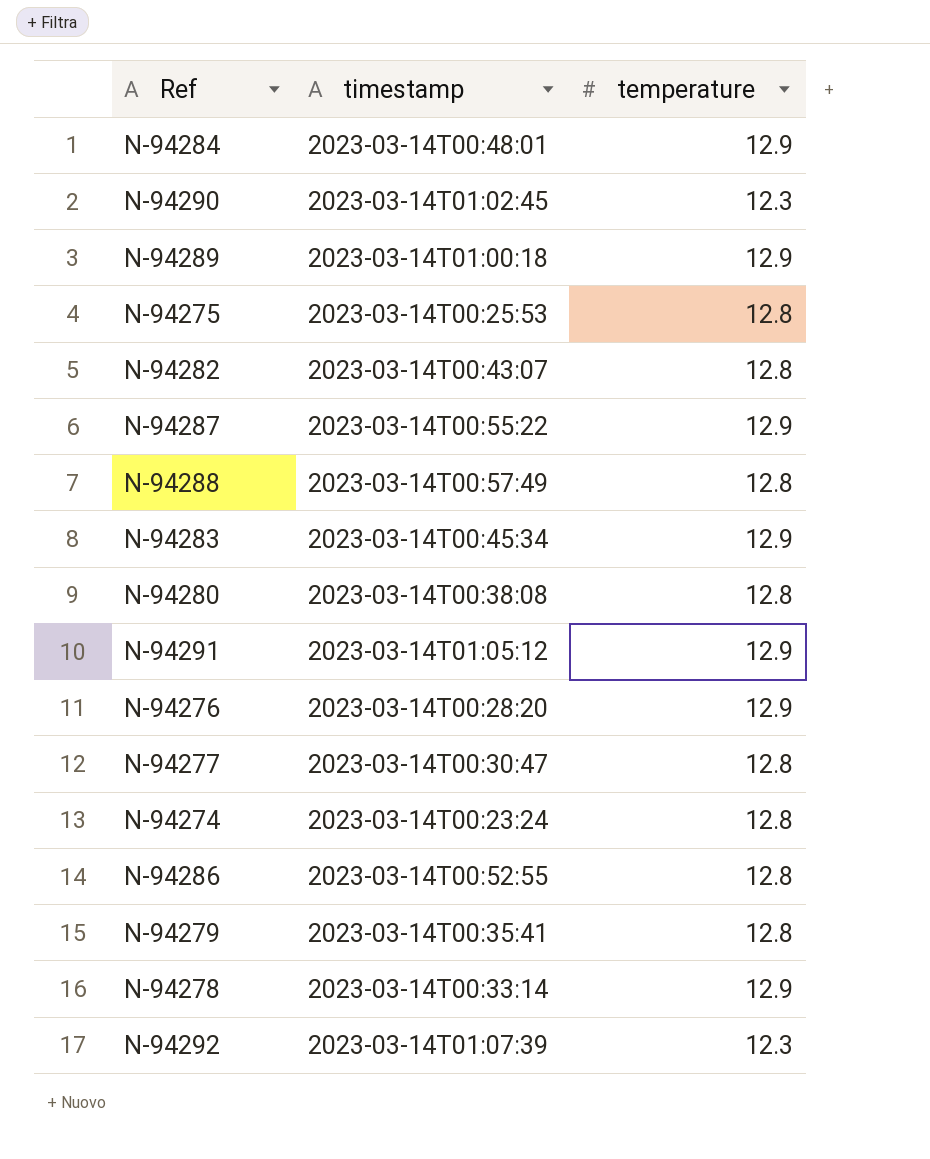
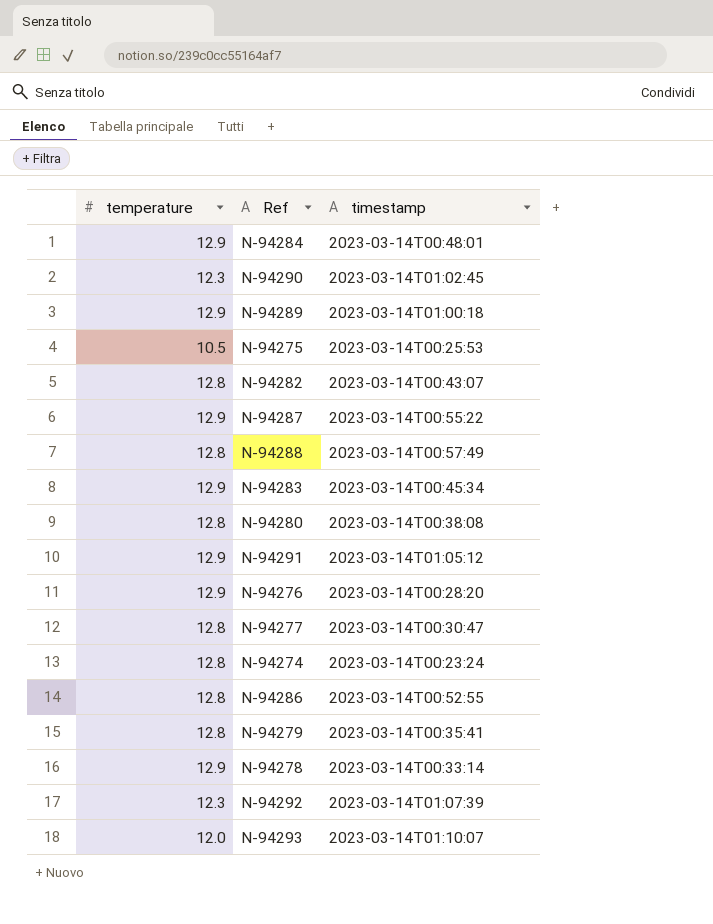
column temperature | position: 3 -> 1
N-94275 | temperature: 12.8 -> 10.5
row N-94293: none -> 12.0 | 2023-03-14T01:10:07

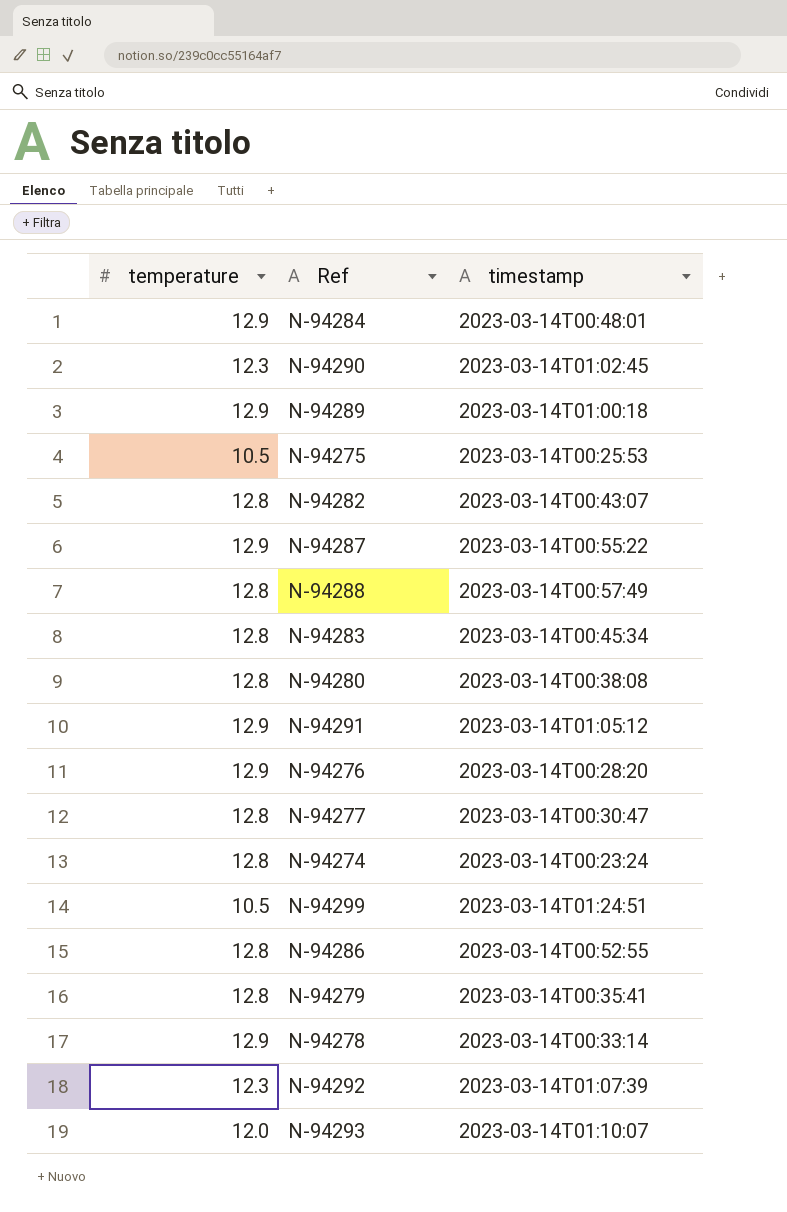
N-94283 | temperature: 12.9 -> 12.8
row N-94299: none -> 10.5 | 2023-03-14T01:24:51

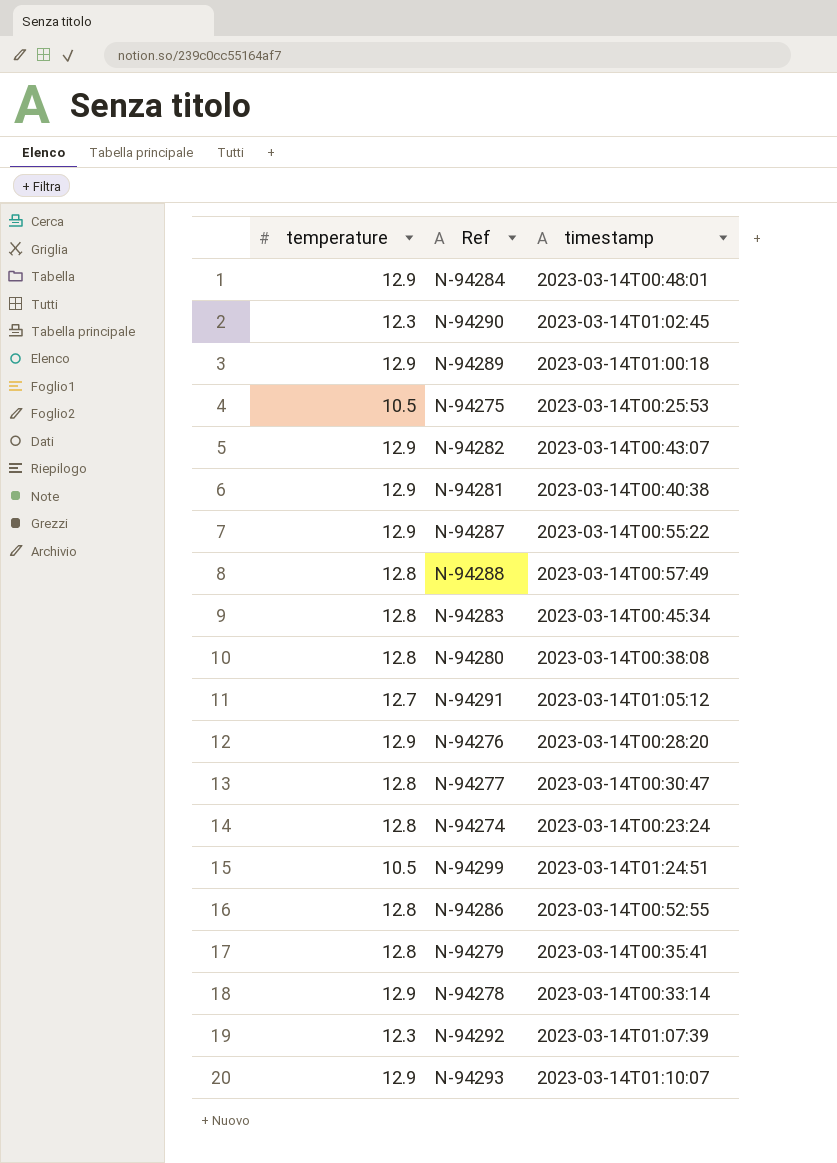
N-94282 | temperature: 12.8 -> 12.9
row N-94281: none -> 12.9 | 2023-03-14T00:40:38
N-94291 | temperature: 12.9 -> 12.7
N-94293 | temperature: 12.0 -> 12.9

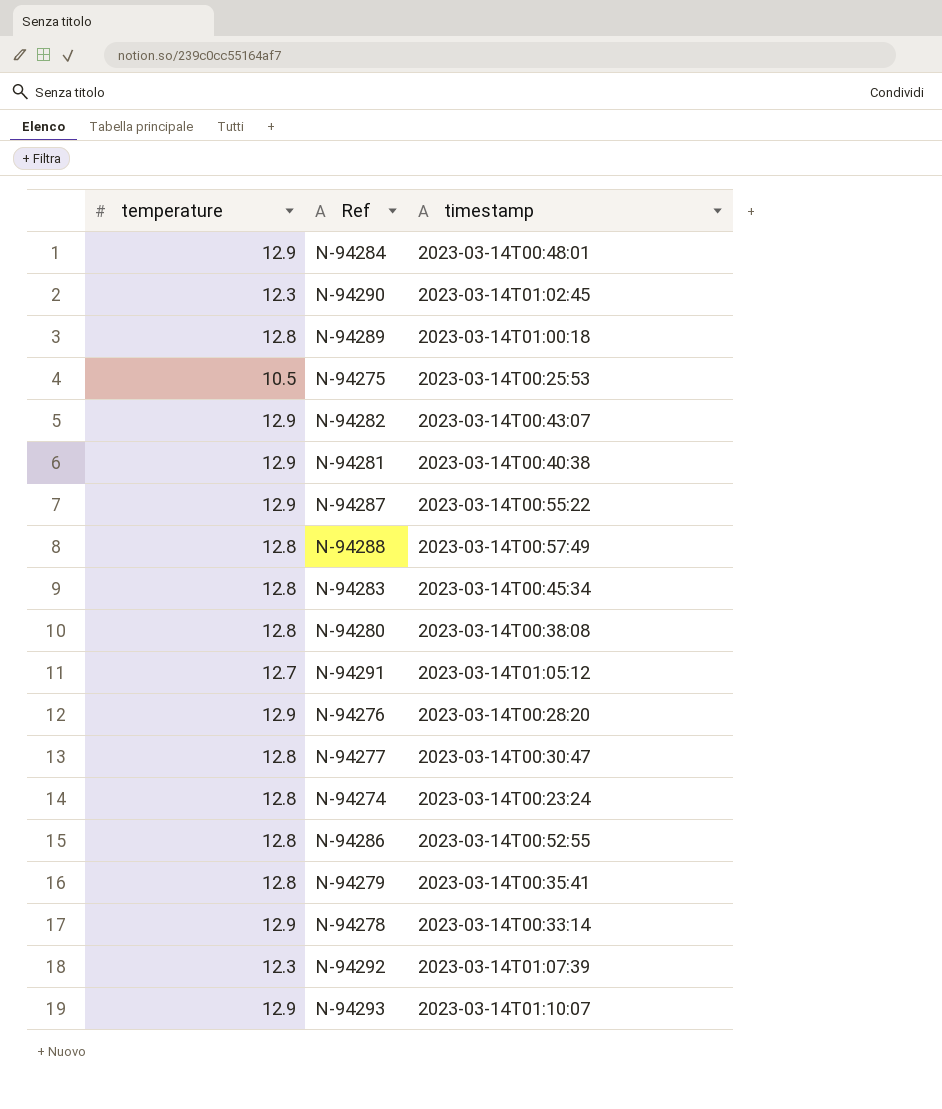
row N-94299: 10.5 | 2023-03-14T01:24:51 -> none
N-94289 | temperature: 12.9 -> 12.8

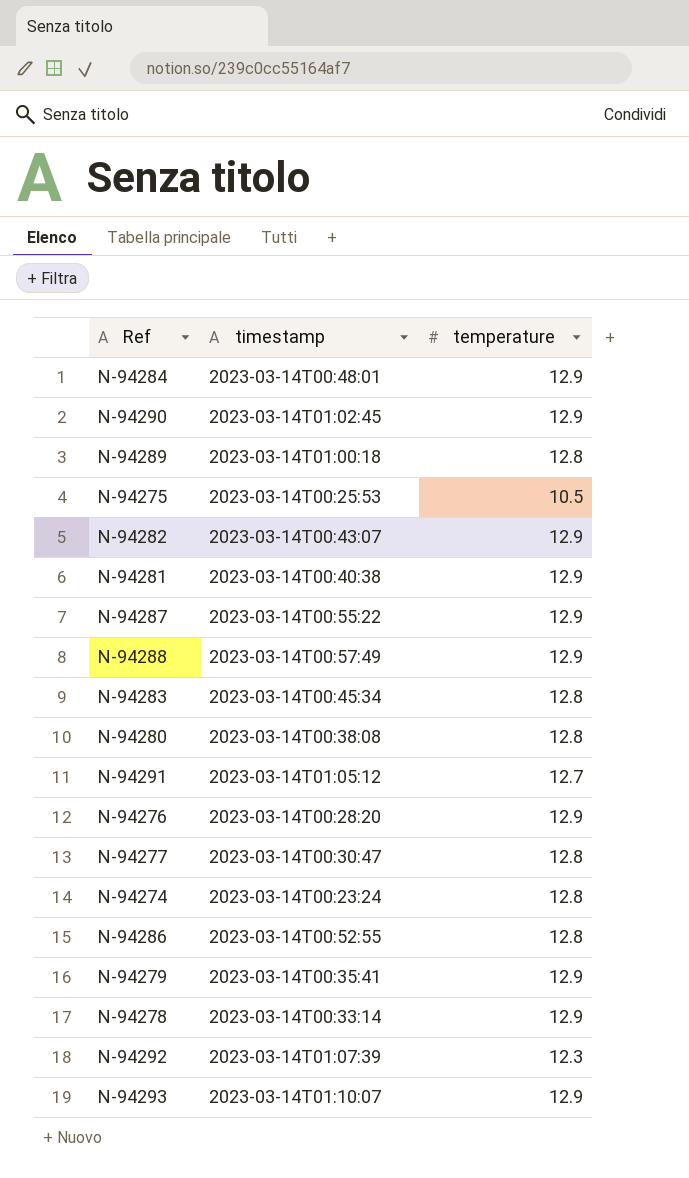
column temperature | position: 1 -> 3
N-94290 | temperature: 12.3 -> 12.9
N-94288 | temperature: 12.8 -> 12.9
N-94279 | temperature: 12.8 -> 12.9

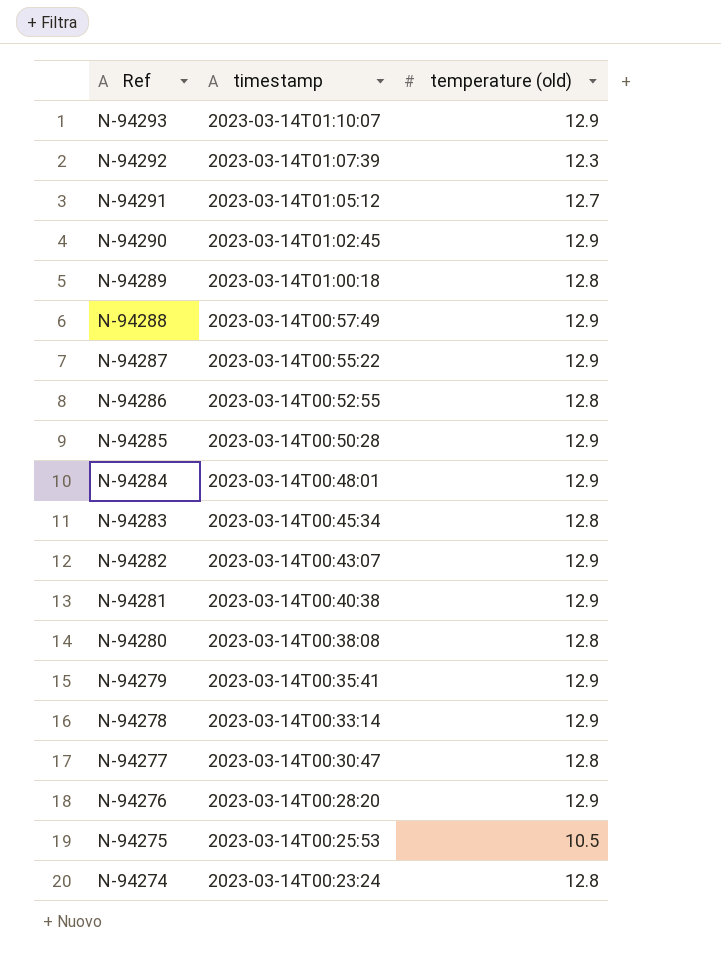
row order: none -> Ref descending
column name: temperature -> temperature (old)
row N-94285: none -> 2023-03-14T00:50:28 | 12.9

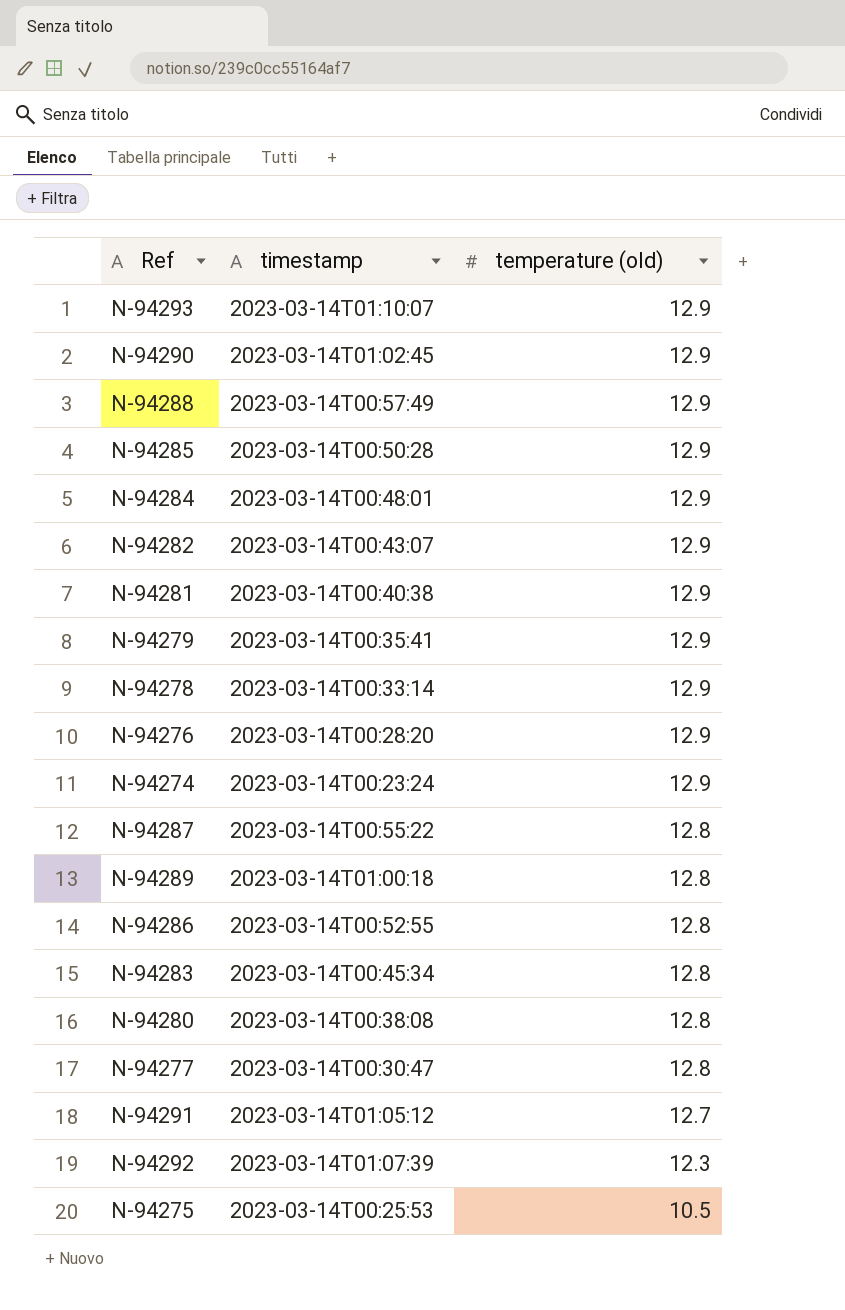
row order: Ref descending -> temperature (old) descending
N-94274 | temperature (old): 12.8 -> 12.9
N-94287 | temperature (old): 12.9 -> 12.8

